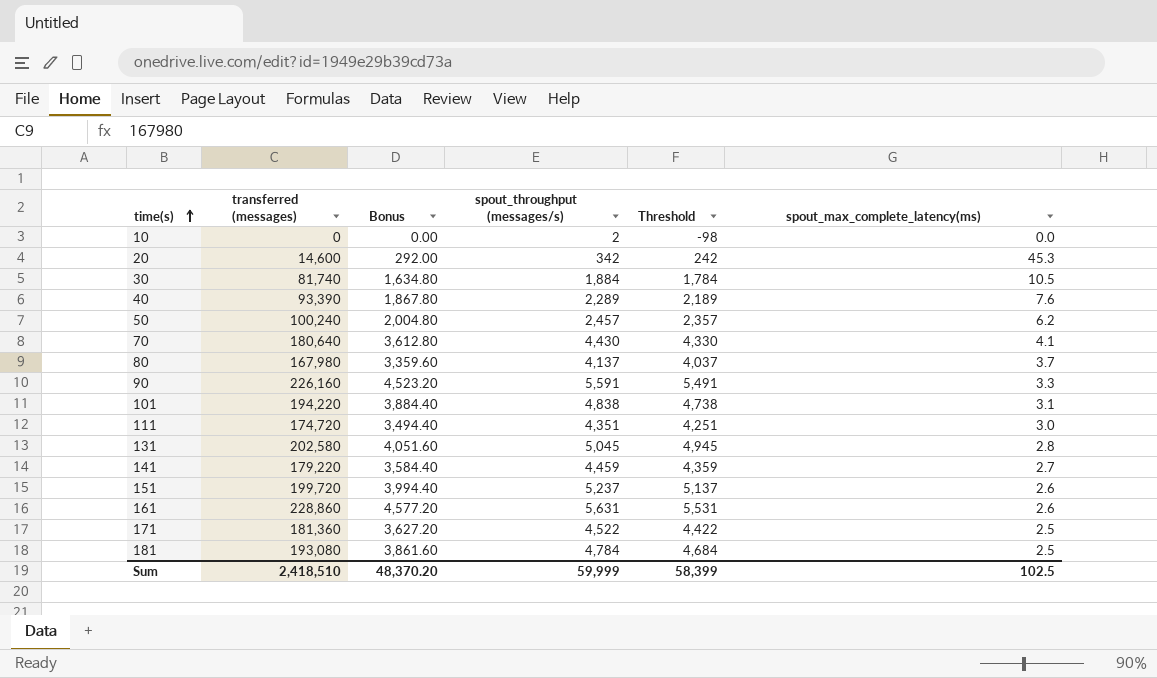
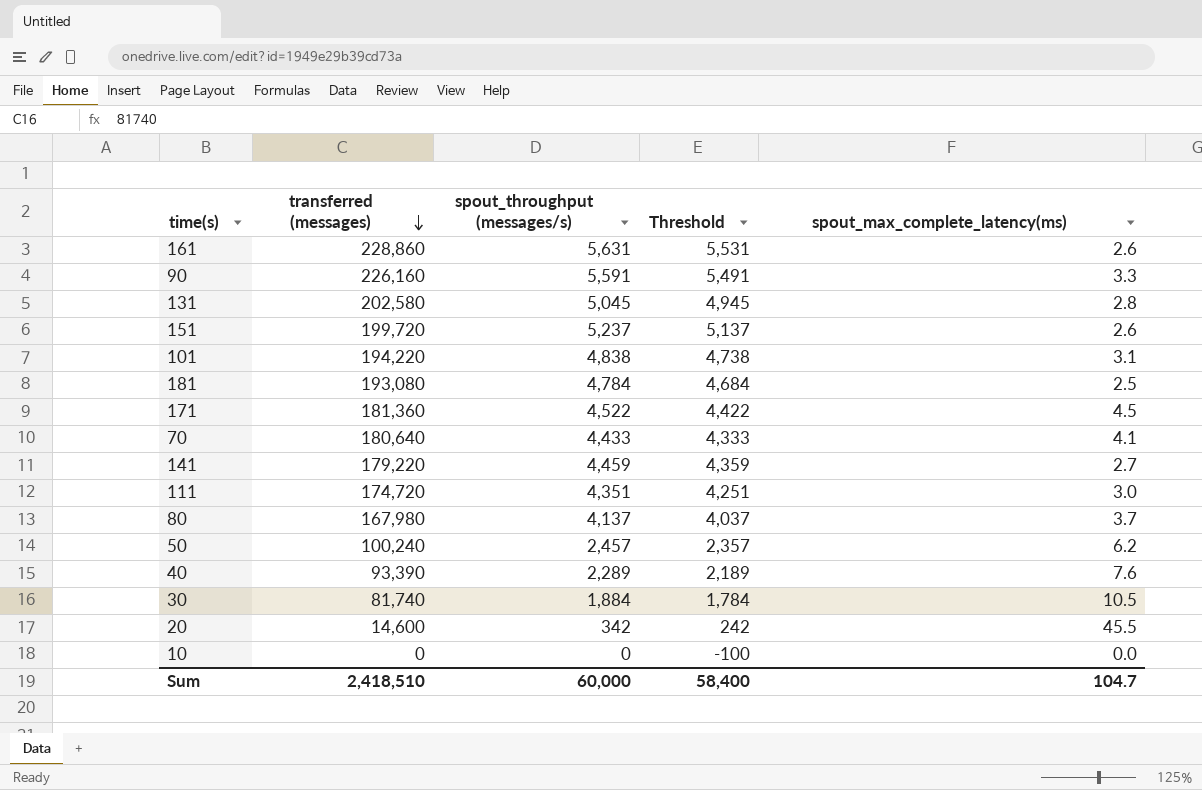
row order: time(s) ascending -> transferred (messages) descending
column Bonus | formula: [transferred (messages)] * 0.02 -> none
171 | spout_max_complete_latency(ms): 2.5 -> 4.5
70 | spout_throughput (messages/s): 4,430 -> 4,433
70 | Threshold: 4,330 -> 4,333
20 | spout_max_complete_latency(ms): 45.3 -> 45.5
10 | spout_throughput (messages/s): 2 -> 0
10 | Threshold: -98 -> -100
Sum | spout_throughput (messages/s): 59,999 -> 60,000
Sum | Threshold: 58,399 -> 58,400
Sum | spout_max_complete_latency(ms): 102.5 -> 104.7

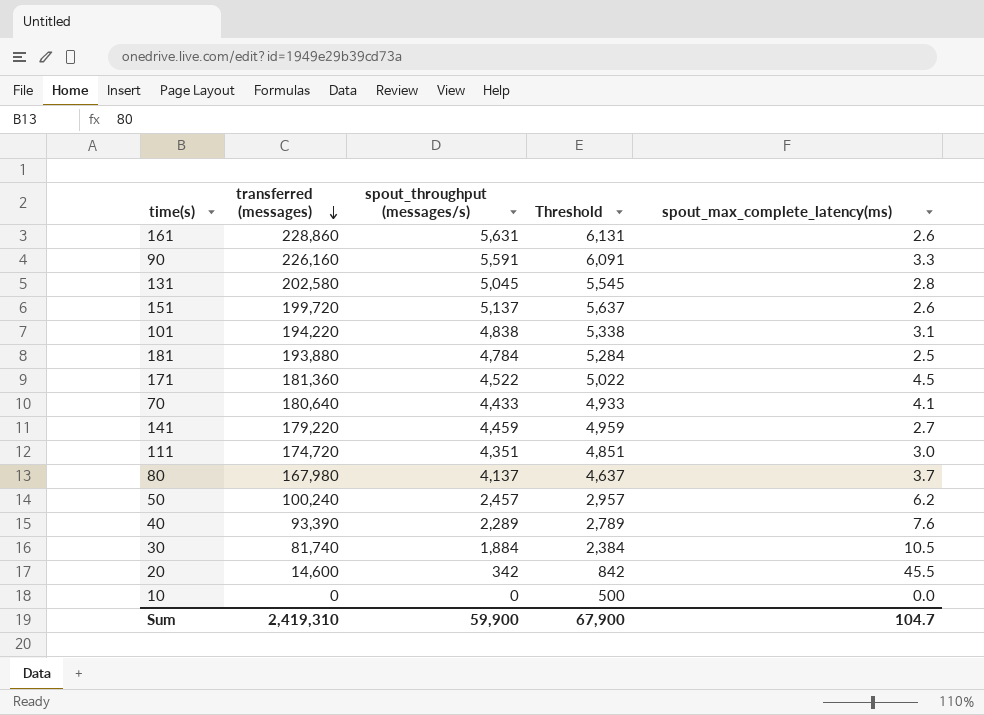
column Threshold | formula: [spout_throughput (messages/s)] - 100 -> [spout_throughput (messages/s)] + 500
151 | spout_throughput (messages/s): 5,237 -> 5,137
181 | transferred (messages): 193,080 -> 193,880
Sum | transferred (messages): 2,418,510 -> 2,419,310
Sum | spout_throughput (messages/s): 60,000 -> 59,900
Sum | Threshold: 58,400 -> 67,900

